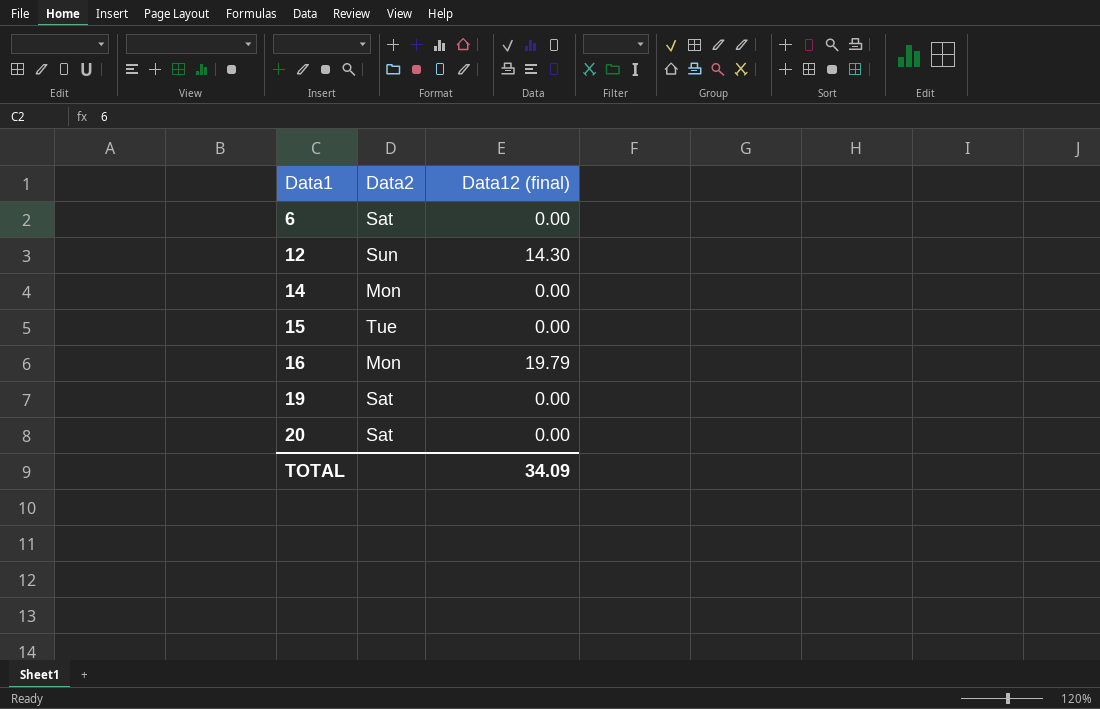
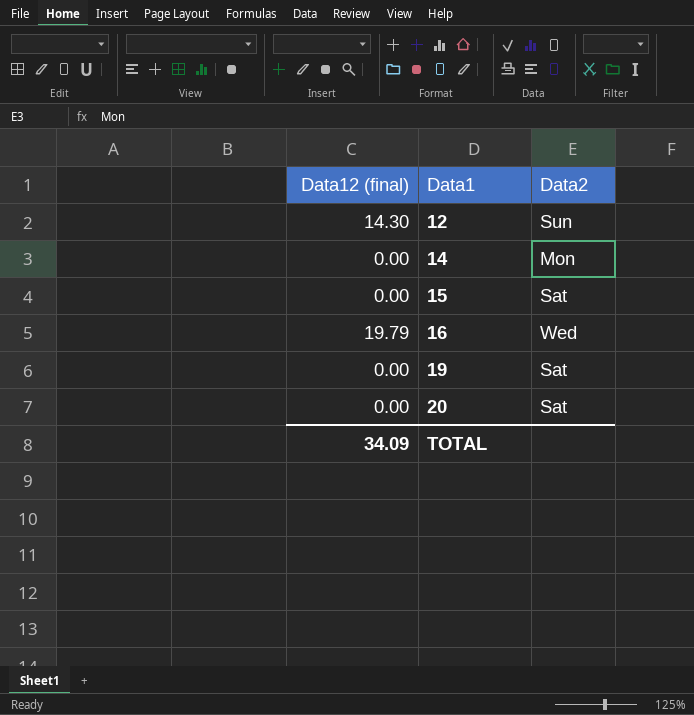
column Data12 (final) | position: 3 -> 1
row 6: Sat | 0.00 -> none
15 | Data2: Tue -> Sat
16 | Data2: Mon -> Wed

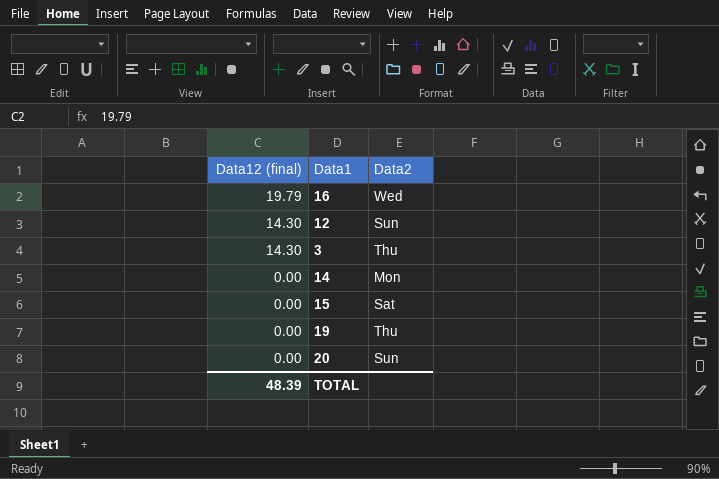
row order: Data1 ascending -> Data12 (final) descending
row 3: none -> 14.30 | Thu
19 | Data2: Sat -> Thu
20 | Data2: Sat -> Sun
TOTAL | Data12 (final): 34.09 -> 48.39

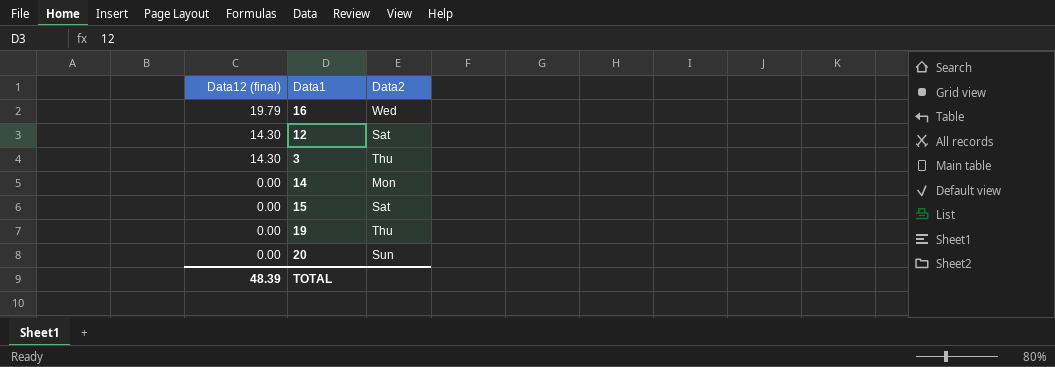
12 | Data2: Sun -> Sat

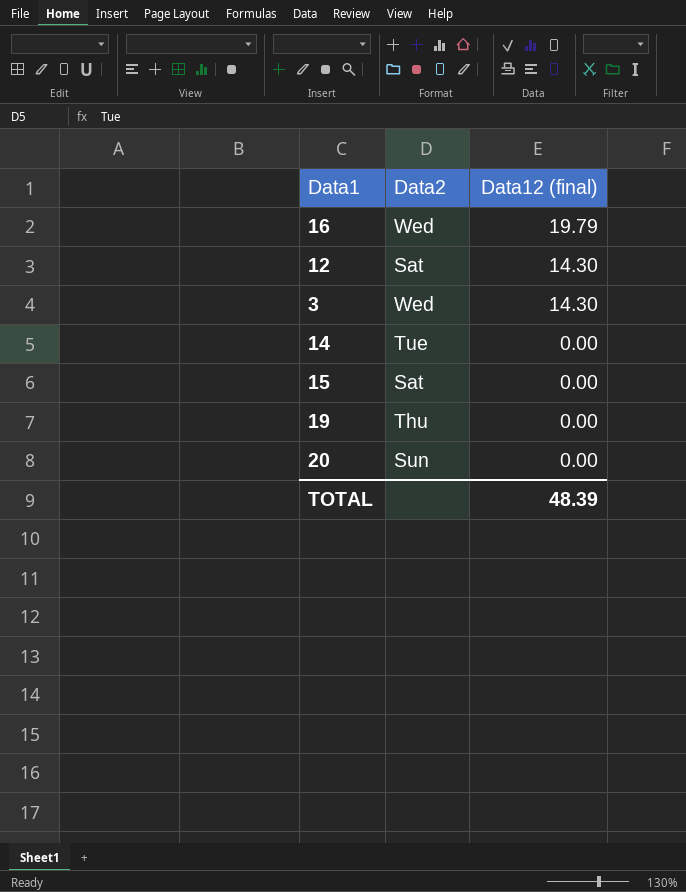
column Data12 (final) | position: 1 -> 3
3 | Data2: Thu -> Wed
14 | Data2: Mon -> Tue

